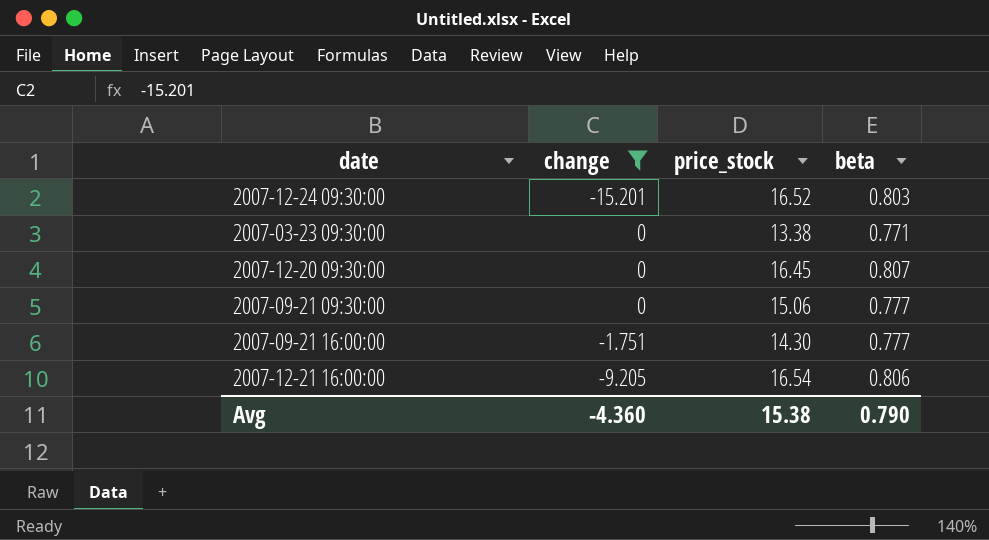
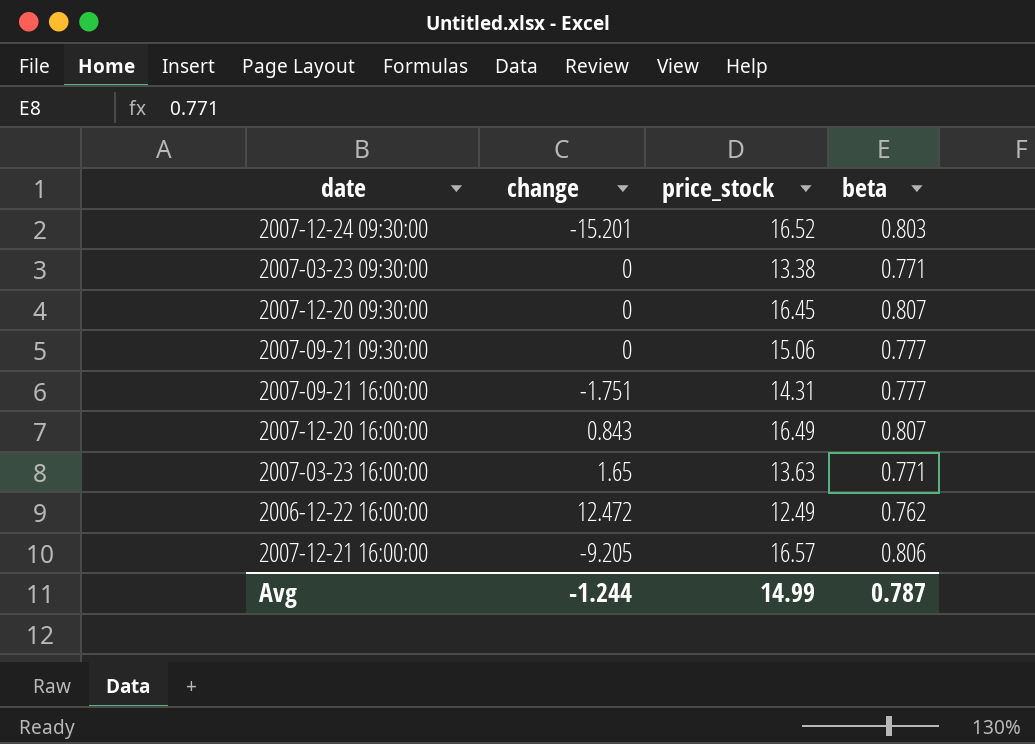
filter: change <= 0 -> none
2007-09-21 16:00:00 | price_stock: 14.30 -> 14.31
2007-12-21 16:00:00 | price_stock: 16.54 -> 16.57
Avg | change: -4.360 -> -1.244
Avg | price_stock: 15.38 -> 14.99
Avg | beta: 0.790 -> 0.787

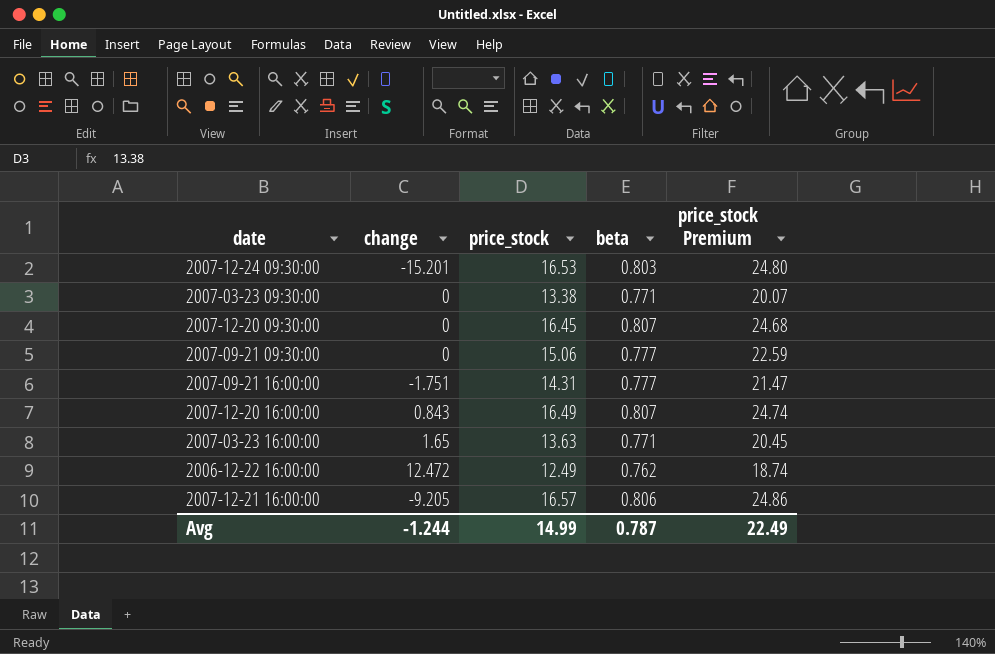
column price_stock Premium | formula: none -> [price_stock] * 1.5
2007-12-24 09:30:00 | price_stock: 16.52 -> 16.53

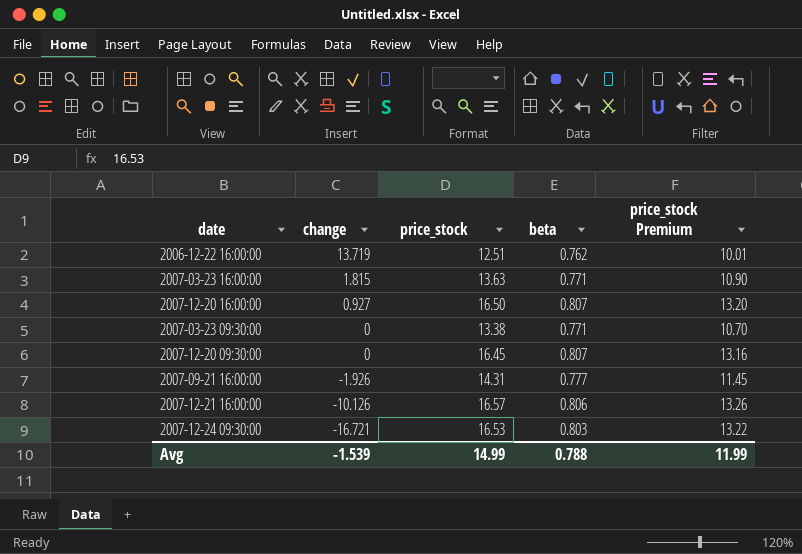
row order: none -> change descending
column price_stock Premium | formula: [price_stock] * 1.5 -> [price_stock] * 0.8
row 2007-09-21 09:30:00: 0 | 15.06 | 0.777 | 22.59 -> none
2006-12-22 16:00:00 | change: 12.472 -> 13.719
2006-12-22 16:00:00 | price_stock: 12.49 -> 12.51
2007-03-23 16:00:00 | change: 1.65 -> 1.815
2007-12-20 16:00:00 | change: 0.843 -> 0.927
2007-12-20 16:00:00 | price_stock: 16.49 -> 16.50
2007-09-21 16:00:00 | change: -1.751 -> -1.926
2007-12-21 16:00:00 | change: -9.205 -> -10.126
2007-12-24 09:30:00 | change: -15.201 -> -16.721
Avg | change: -1.244 -> -1.539
Avg | beta: 0.787 -> 0.788
Avg | price_stock Premium: 22.49 -> 11.99

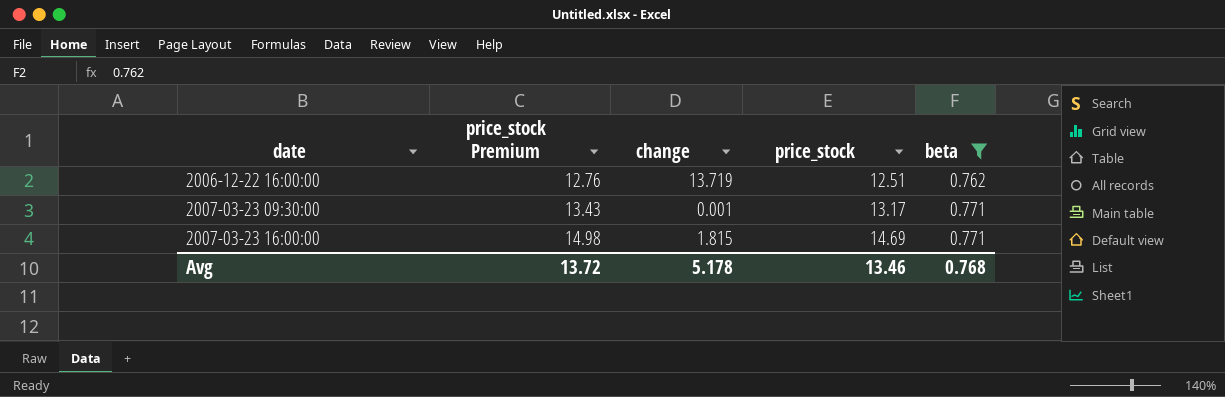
filter: none -> beta <= 0.771
row order: change descending -> date ascending
column price_stock Premium | formula: [price_stock] * 0.8 -> [price_stock] * 1.02
column price_stock Premium | position: 5 -> 2
2007-03-23 09:30:00 | change: 0 -> 0.001
2007-03-23 09:30:00 | price_stock: 13.38 -> 13.17
2007-03-23 16:00:00 | price_stock: 13.63 -> 14.69
Avg | price_stock Premium: 11.99 -> 13.72
Avg | change: -1.539 -> 5.178
Avg | price_stock: 14.99 -> 13.46
Avg | beta: 0.788 -> 0.768

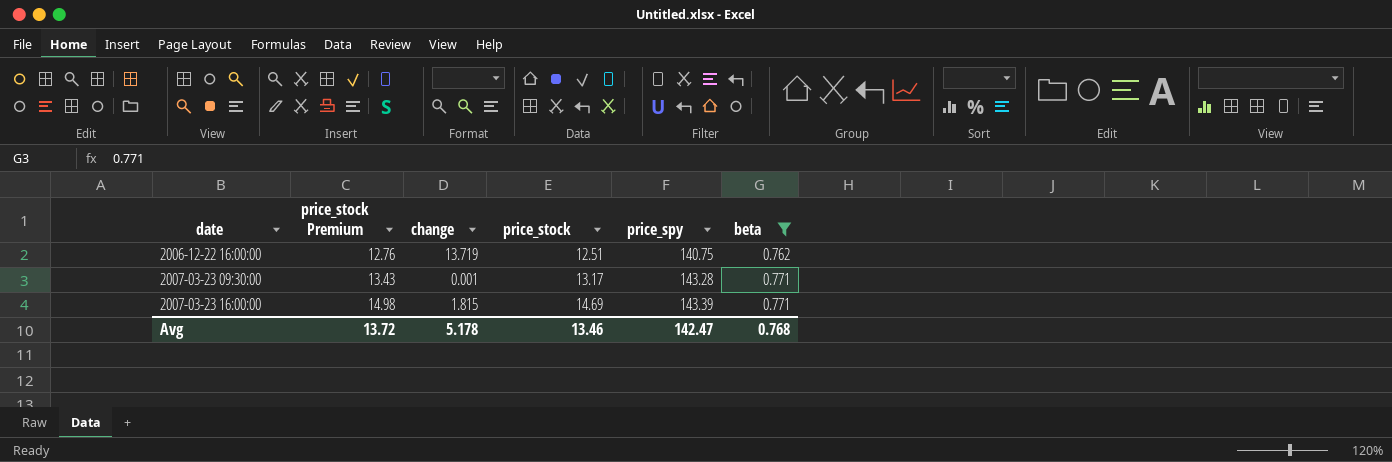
column price_spy | position: none -> 5

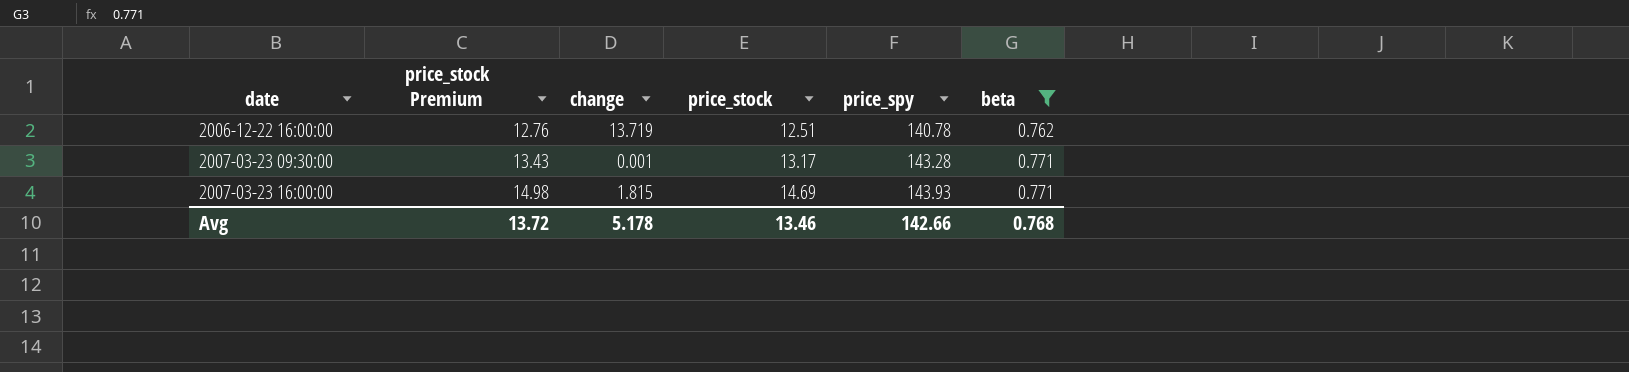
2006-12-22 16:00:00 | price_spy: 140.75 -> 140.78
2007-03-23 16:00:00 | price_spy: 143.39 -> 143.93
Avg | price_spy: 142.47 -> 142.66

